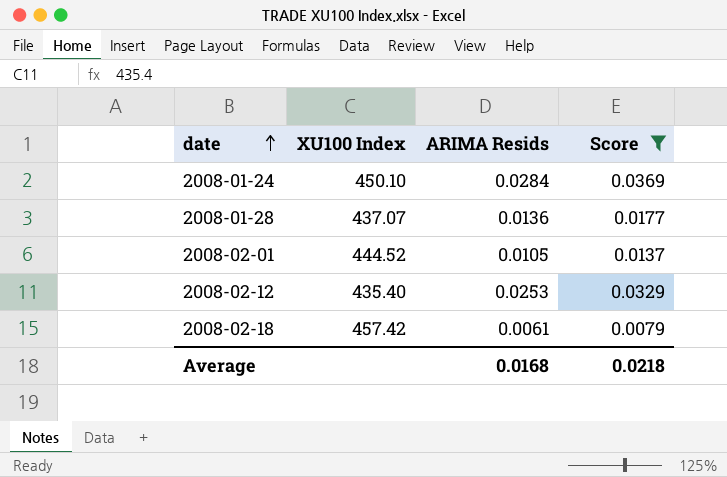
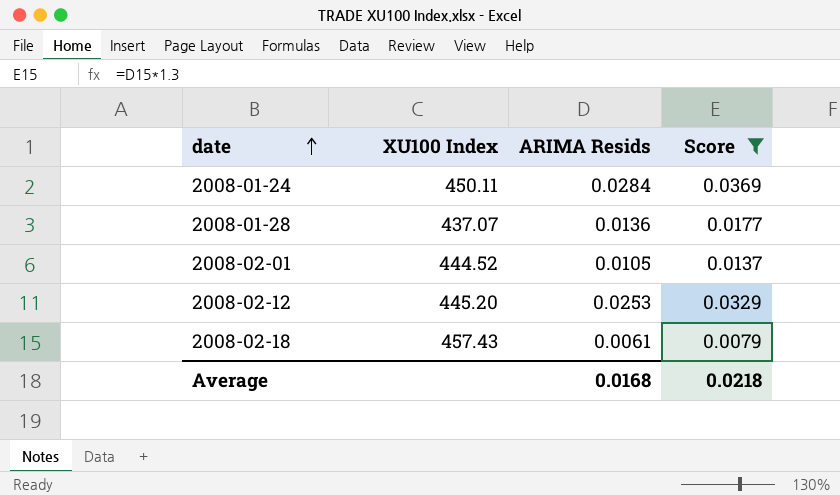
2008-01-24 | XU100 Index: 450.10 -> 450.11
2008-02-12 | XU100 Index: 435.40 -> 445.20
2008-02-18 | XU100 Index: 457.42 -> 457.43

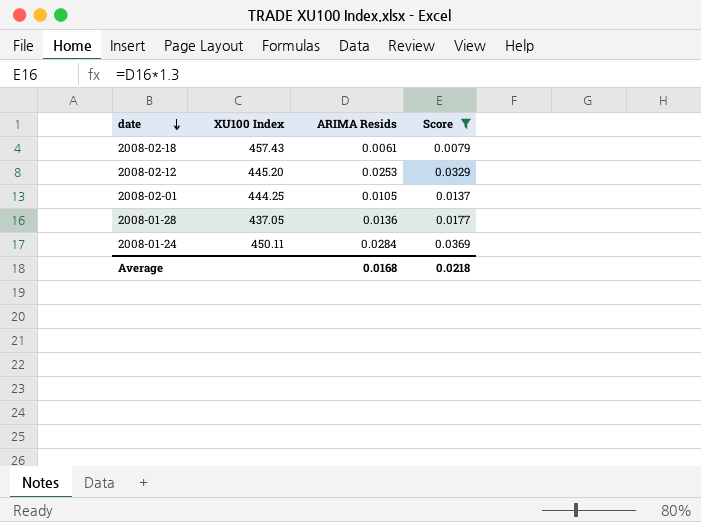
row order: date ascending -> date descending
2008-02-01 | XU100 Index: 444.52 -> 444.25
2008-01-28 | XU100 Index: 437.07 -> 437.05

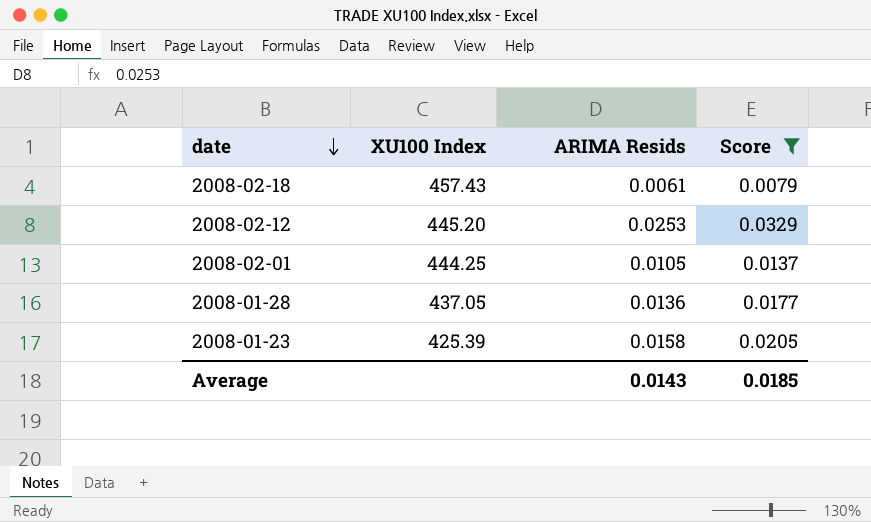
row 2008-01-24: 450.11 | 0.0284 | 0.0369 -> none
row 2008-01-23: none -> 425.39 | 0.0158 | 0.0205
Average | ARIMA Resids: 0.0168 -> 0.0143
Average | Score: 0.0218 -> 0.0185

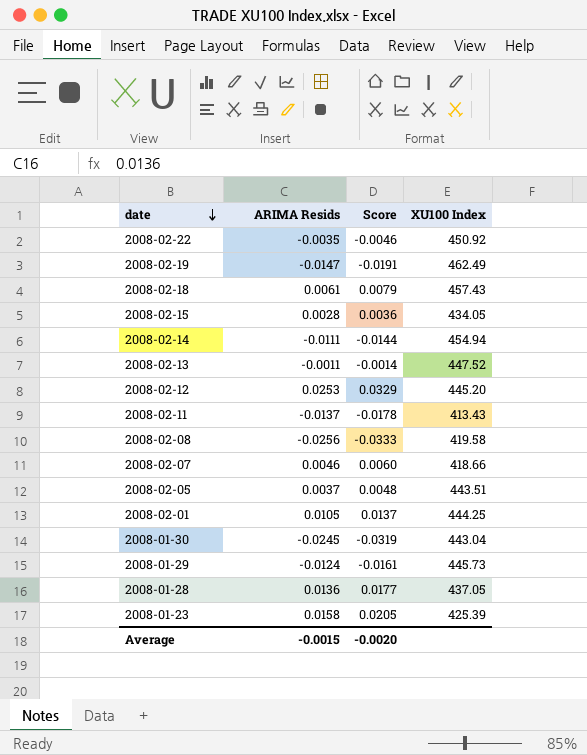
filter: Score >= 0.0079 -> none
column XU100 Index | position: 2 -> 4
Average | ARIMA Resids: 0.0143 -> -0.0015
Average | Score: 0.0185 -> -0.0020

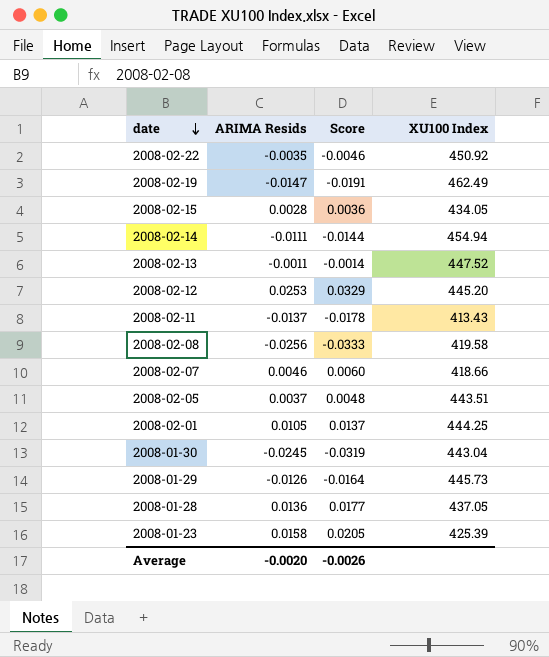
row 2008-02-18: 0.0061 | 0.0079 | 457.43 -> none
2008-01-29 | ARIMA Resids: -0.0124 -> -0.0126
2008-01-29 | Score: -0.0161 -> -0.0164
Average | ARIMA Resids: -0.0015 -> -0.0020
Average | Score: -0.0020 -> -0.0026

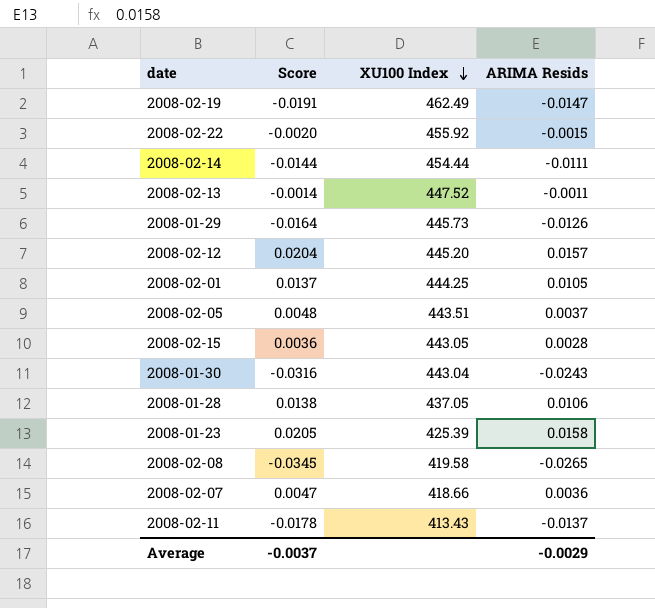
row order: date descending -> XU100 Index descending
column ARIMA Resids | position: 2 -> 4
2008-02-22 | Score: -0.0046 -> -0.0020
2008-02-22 | XU100 Index: 450.92 -> 455.92
2008-02-22 | ARIMA Resids: -0.0035 -> -0.0015
2008-02-14 | XU100 Index: 454.94 -> 454.44
2008-02-12 | Score: 0.0329 -> 0.0204
2008-02-12 | ARIMA Resids: 0.0253 -> 0.0157
2008-02-15 | XU100 Index: 434.05 -> 443.05
2008-01-30 | Score: -0.0319 -> -0.0316
2008-01-30 | ARIMA Resids: -0.0245 -> -0.0243
2008-01-28 | Score: 0.0177 -> 0.0138
2008-01-28 | ARIMA Resids: 0.0136 -> 0.0106
2008-02-08 | Score: -0.0333 -> -0.0345
2008-02-08 | ARIMA Resids: -0.0256 -> -0.0265
2008-02-07 | Score: 0.0060 -> 0.0047
2008-02-07 | ARIMA Resids: 0.0046 -> 0.0036
Average | Score: -0.0026 -> -0.0037
Average | ARIMA Resids: -0.0020 -> -0.0029

